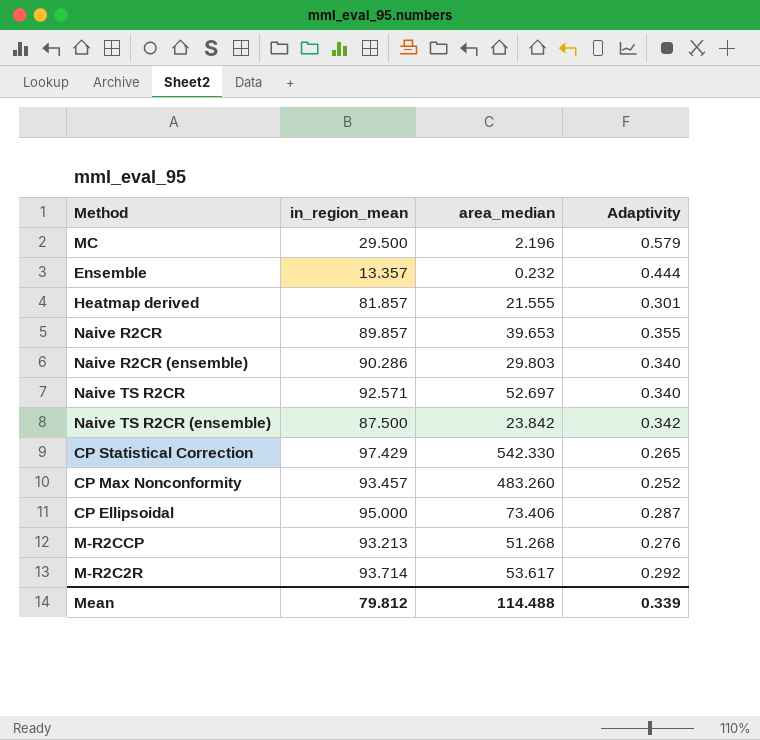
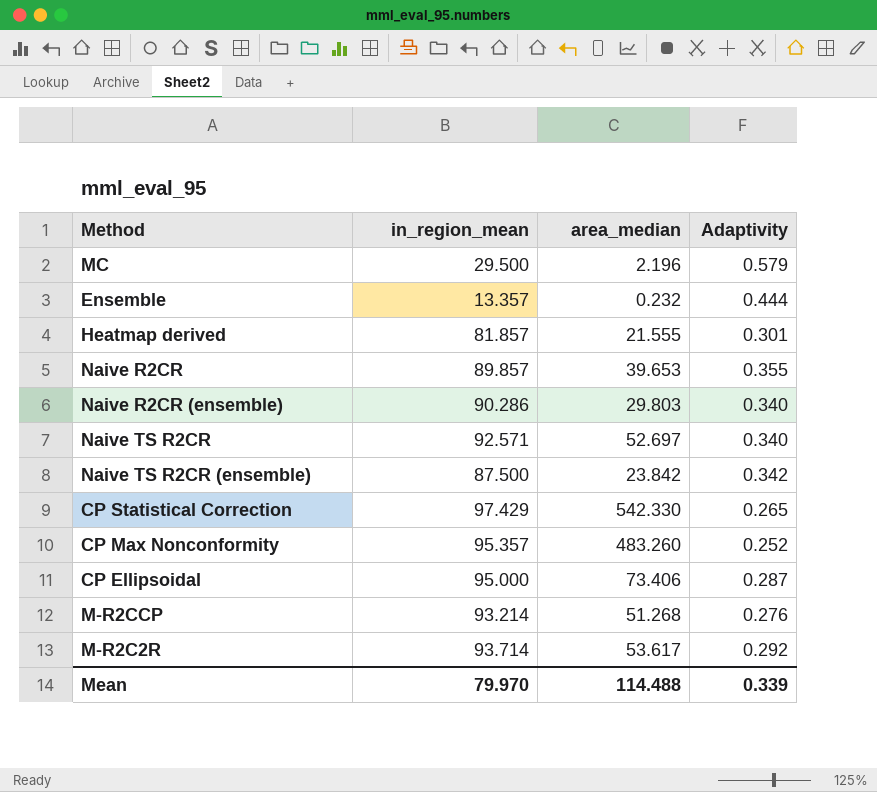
CP Max Nonconformity | in_region_mean: 93.457 -> 95.357
M-R2CCP | in_region_mean: 93.213 -> 93.214
Mean | in_region_mean: 79.812 -> 79.970

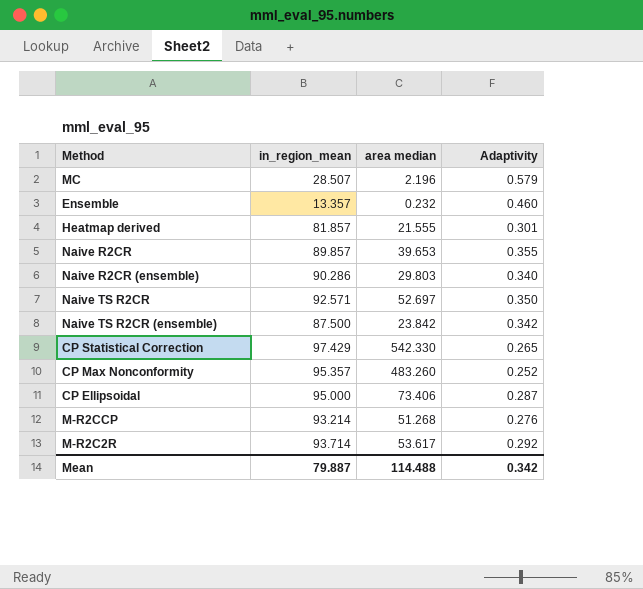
column name: area_median -> area median
MC | in_region_mean: 29.500 -> 28.507
Ensemble | Adaptivity: 0.444 -> 0.460
Naive TS R2CR | Adaptivity: 0.340 -> 0.350
Mean | in_region_mean: 79.970 -> 79.887
Mean | Adaptivity: 0.339 -> 0.342

